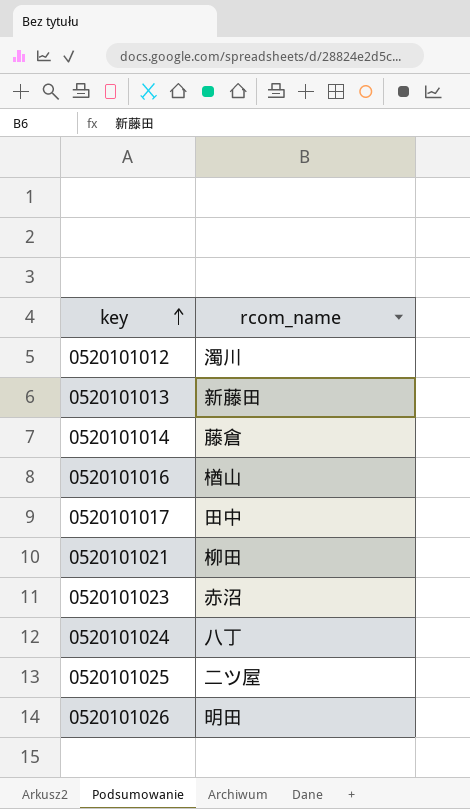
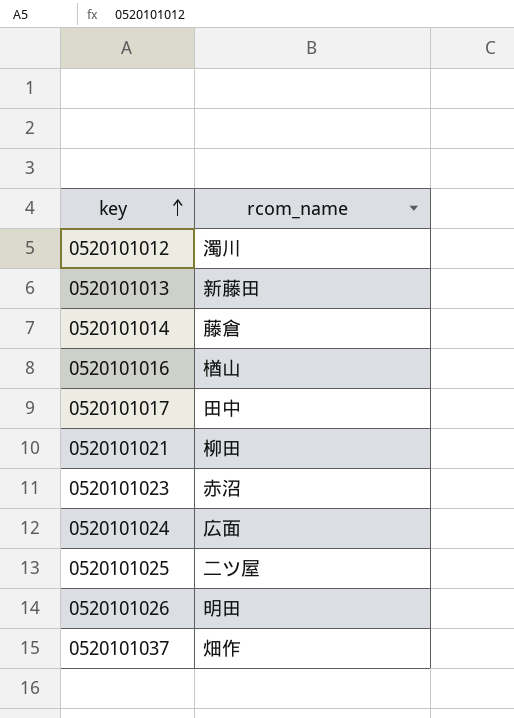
0520101024 | rcom_name: 八丁 -> 広面
row 0520101037: none -> 畑作

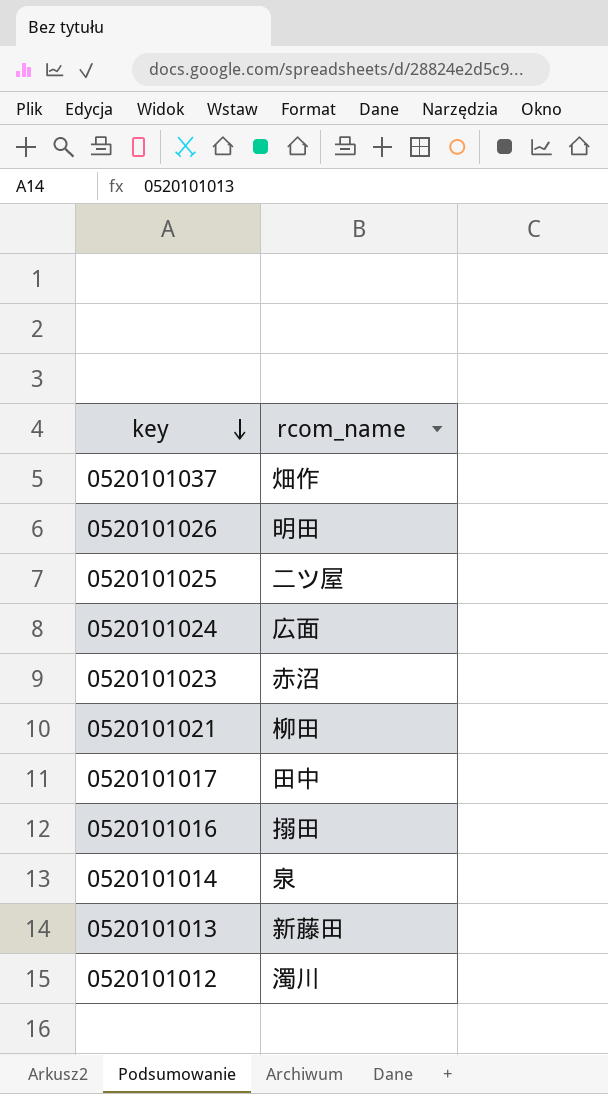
row order: key ascending -> key descending
0520101016 | rcom_name: 楢山 -> 搦田
0520101014 | rcom_name: 藤倉 -> 泉

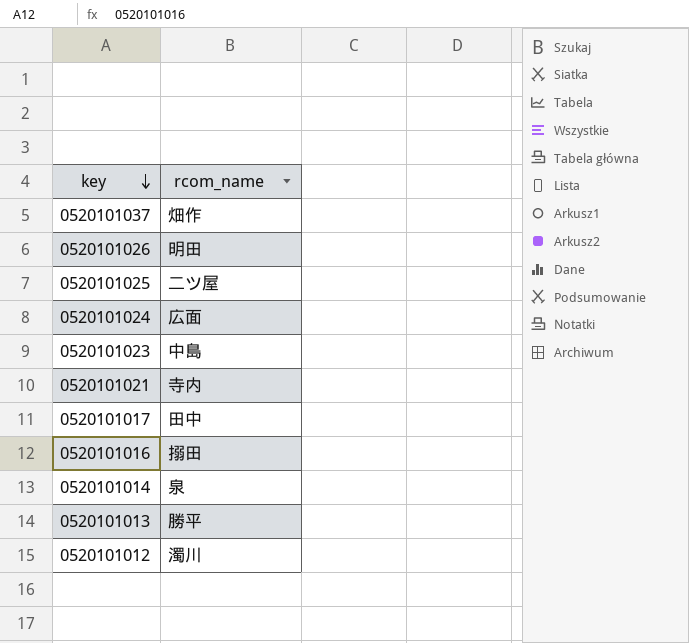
0520101023 | rcom_name: 赤沼 -> 中島
0520101021 | rcom_name: 柳田 -> 寺内
0520101013 | rcom_name: 新藤田 -> 勝平

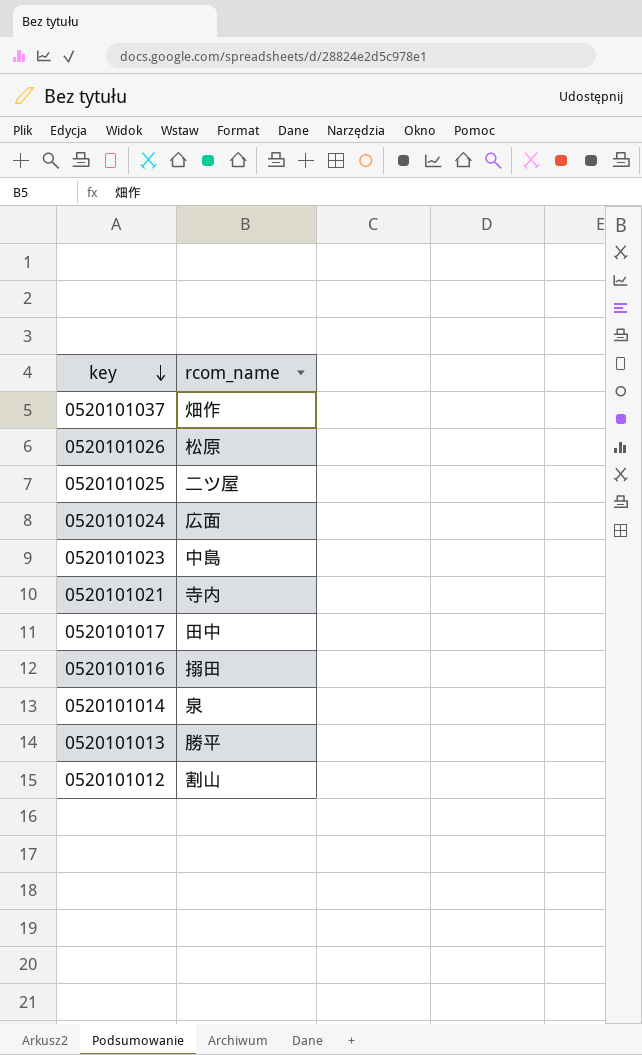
0520101026 | rcom_name: 明田 -> 松原
0520101012 | rcom_name: 濁川 -> 割山

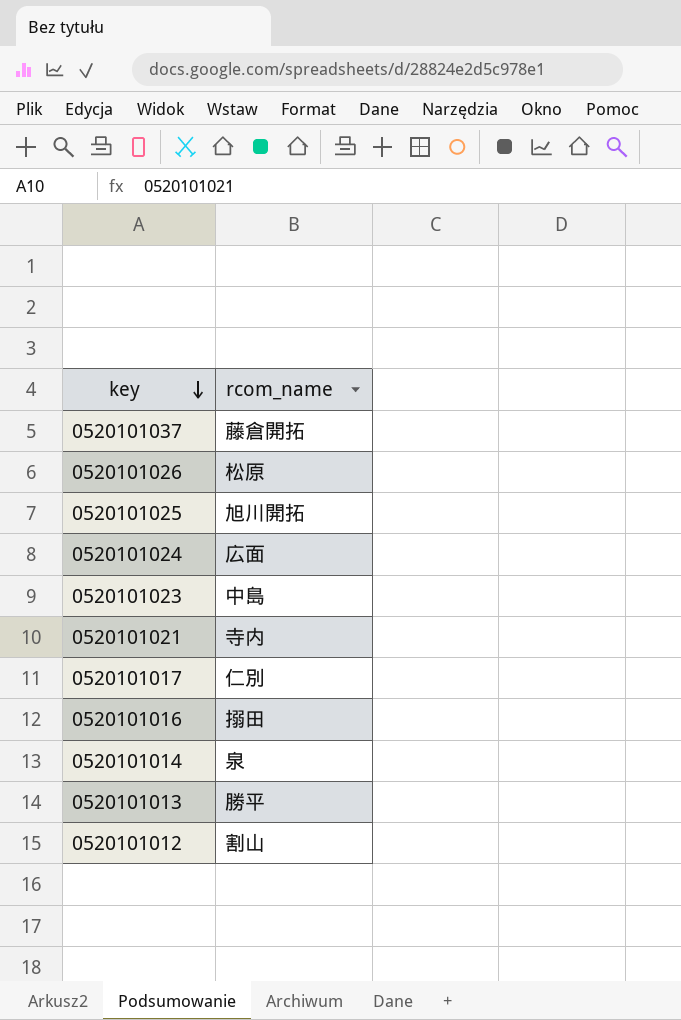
0520101037 | rcom_name: 畑作 -> 藤倉開拓
0520101025 | rcom_name: 二ツ屋 -> 旭川開拓
0520101017 | rcom_name: 田中 -> 仁別

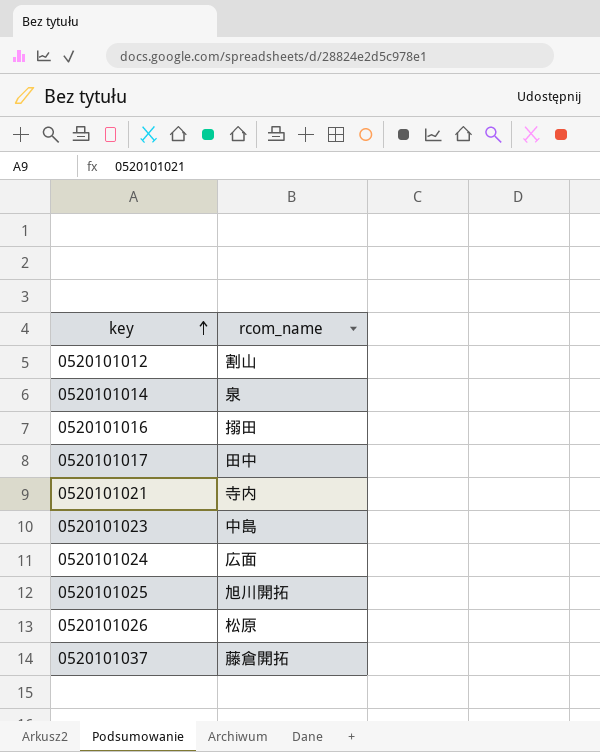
row order: key descending -> key ascending
row 0520101013: 勝平 -> none
0520101017 | rcom_name: 仁別 -> 田中

